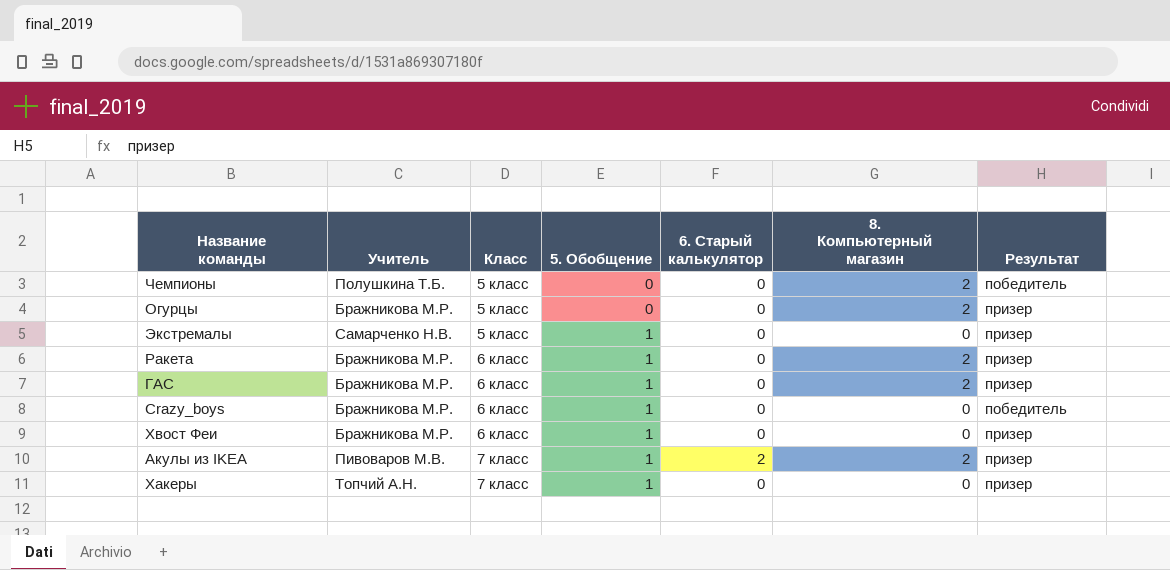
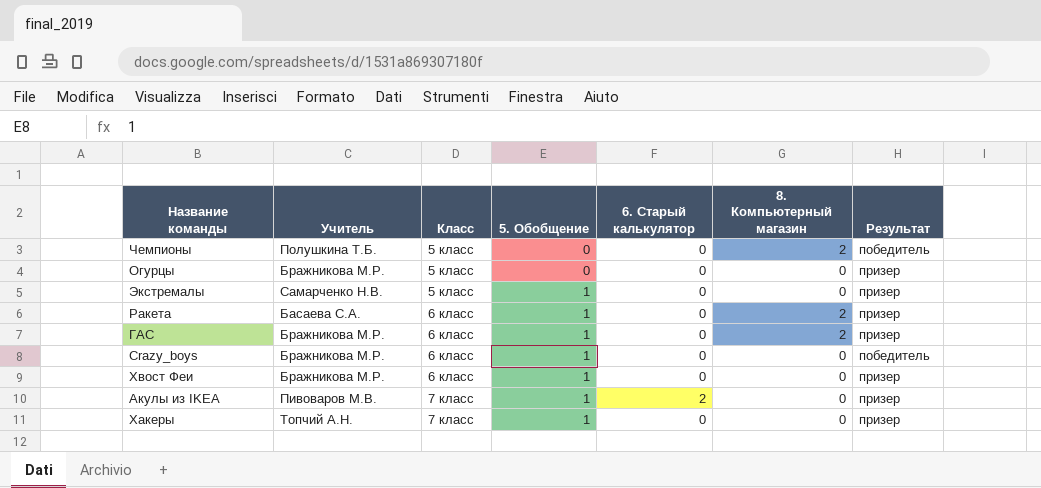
Огурцы | 8. Компьютерный магазин: 2 -> 0
Ракета | Учитель: Бражникова М.Р. -> Басаева С.А.
Акулы из IKEA | 8. Компьютерный магазин: 2 -> 0

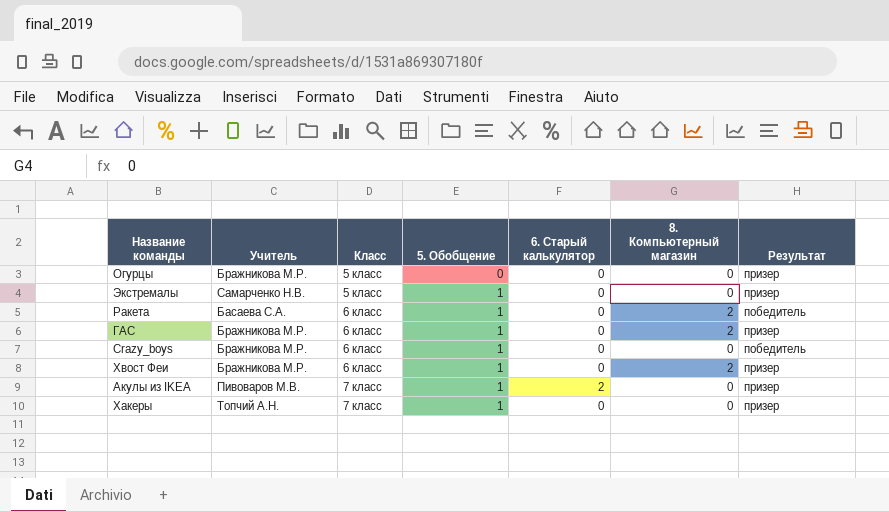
row Чемпионы: Полушкина Т.Б. | 5 класс | 0 | 0 | 2 | победитель -> none
Ракета | Результат: призер -> победитель
Хвост Феи | 8. Компьютерный магазин: 0 -> 2

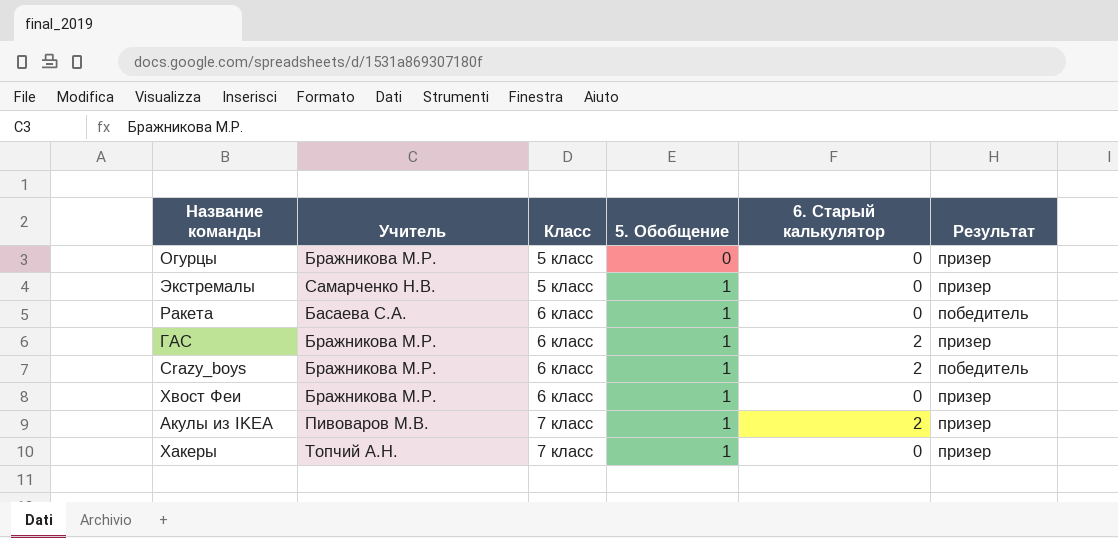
column 8. Компьютерный магазин | position: 6 -> none
ГАС | 6. Старый калькулятор: 0 -> 2
Crazy_boys | 6. Старый калькулятор: 0 -> 2

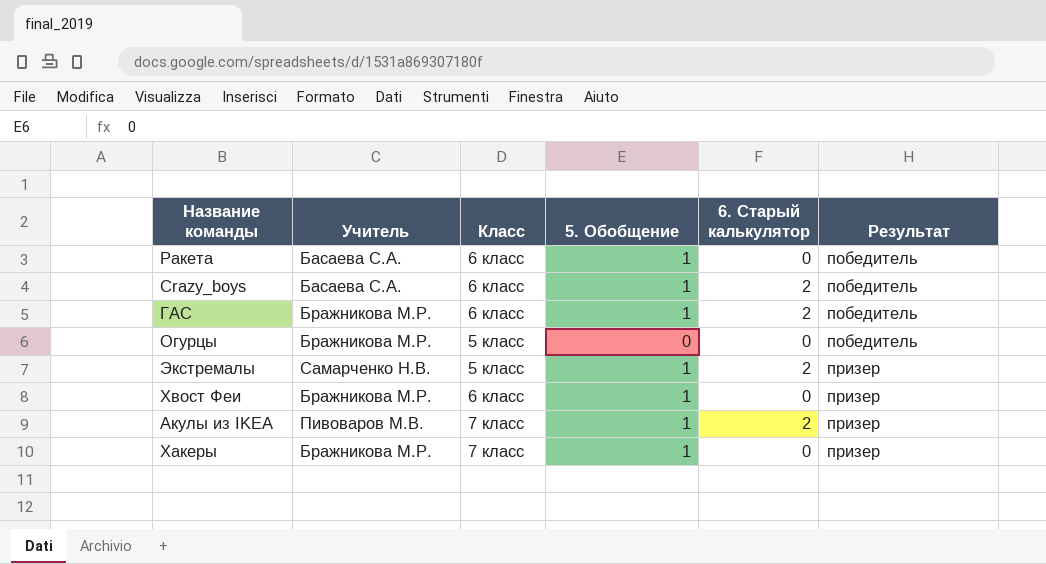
row order: Класс ascending -> Результат ascending
Crazy_boys | Учитель: Бражникова М.Р. -> Басаева С.А.
ГАС | Результат: призер -> победитель
Огурцы | Результат: призер -> победитель
Экстремалы | 6. Старый калькулятор: 0 -> 2
Хакеры | Учитель: Топчий А.Н. -> Бражникова М.Р.

